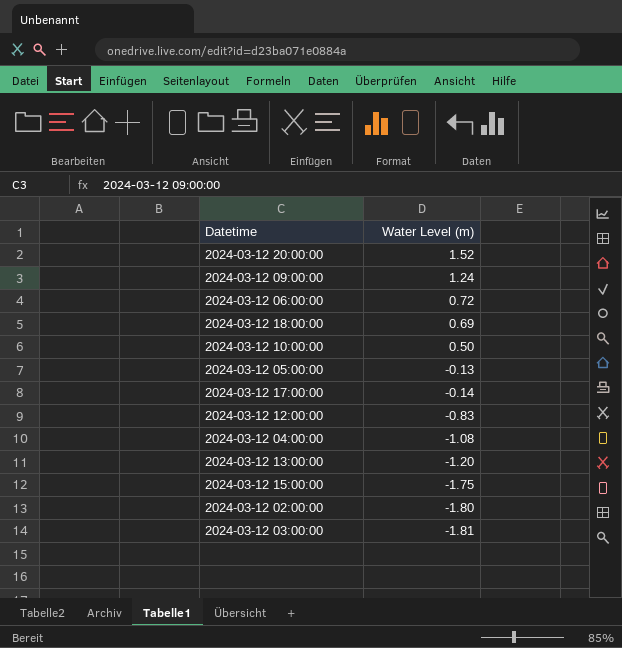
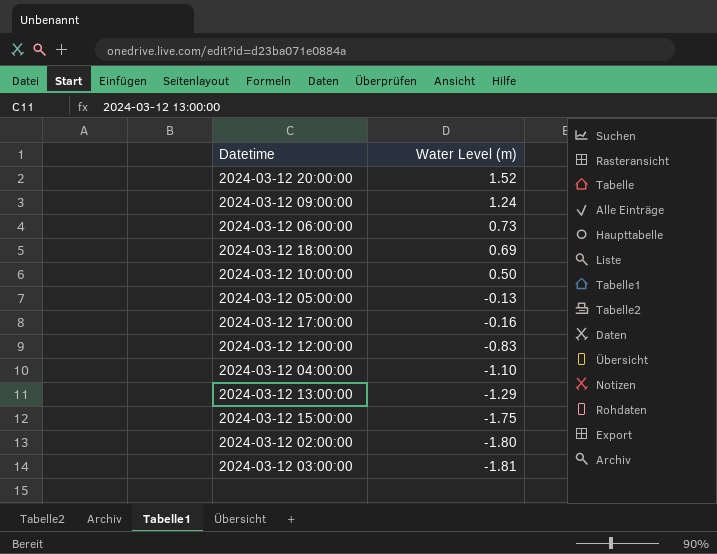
2024-03-12 06:00:00 | Water Level (m): 0.72 -> 0.73
2024-03-12 17:00:00 | Water Level (m): -0.14 -> -0.16
2024-03-12 04:00:00 | Water Level (m): -1.08 -> -1.10
2024-03-12 13:00:00 | Water Level (m): -1.20 -> -1.29

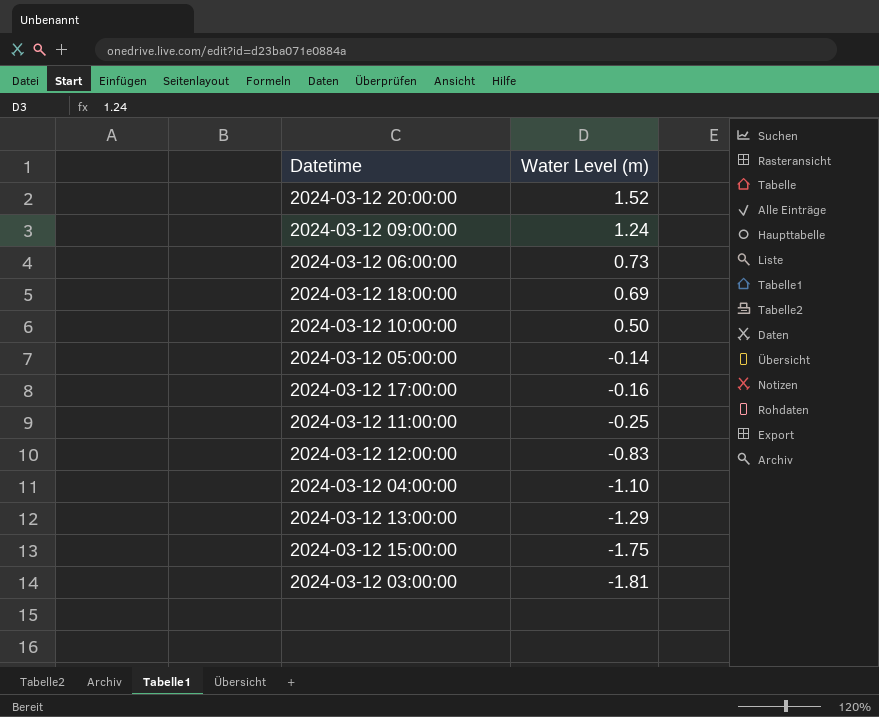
row 2024-03-12 02:00:00: -1.80 -> none
2024-03-12 05:00:00 | Water Level (m): -0.13 -> -0.14
row 2024-03-12 11:00:00: none -> -0.25

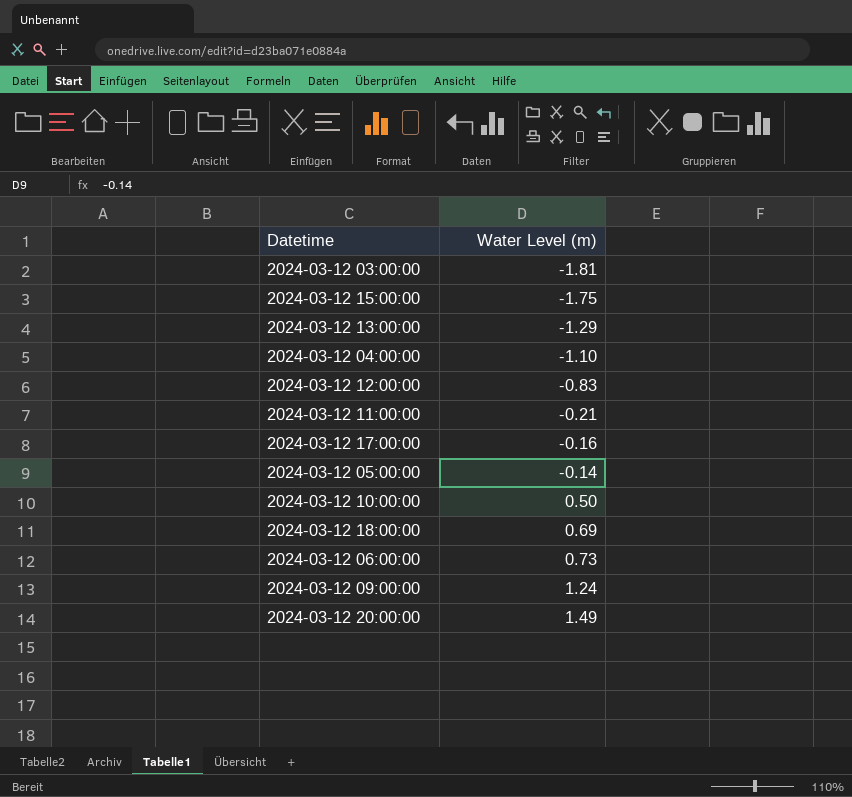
row order: Water Level (m) descending -> Water Level (m) ascending
2024-03-12 11:00:00 | Water Level (m): -0.25 -> -0.21
2024-03-12 20:00:00 | Water Level (m): 1.52 -> 1.49

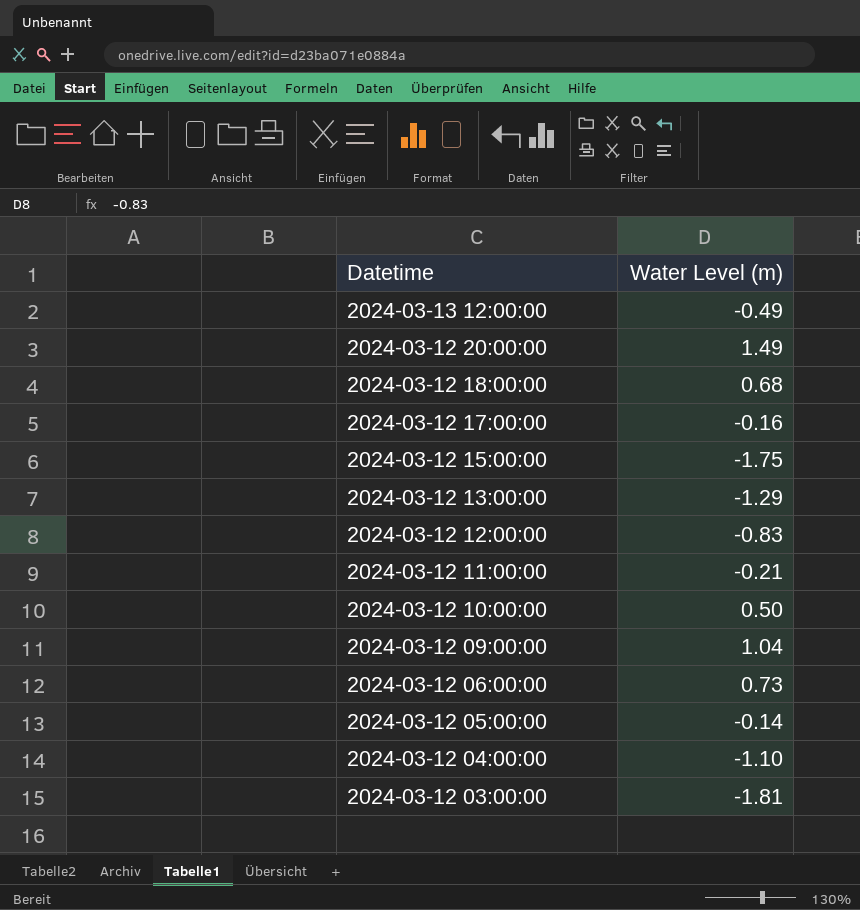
row order: Water Level (m) ascending -> Datetime descending
row 2024-03-13 12:00:00: none -> -0.49
2024-03-12 18:00:00 | Water Level (m): 0.69 -> 0.68
2024-03-12 09:00:00 | Water Level (m): 1.24 -> 1.04

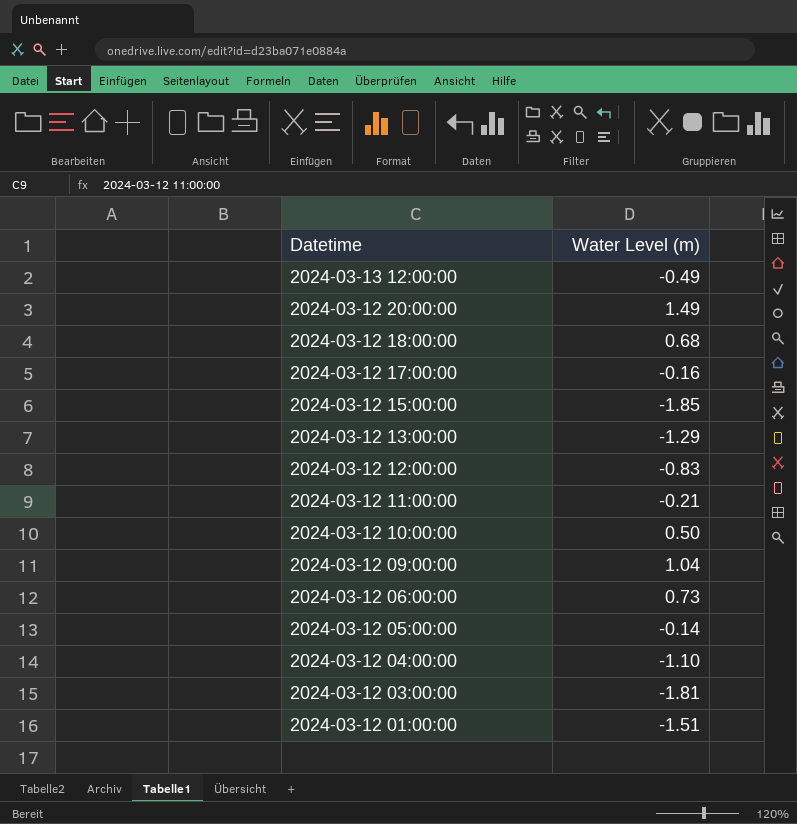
2024-03-12 15:00:00 | Water Level (m): -1.75 -> -1.85
row 2024-03-12 01:00:00: none -> -1.51

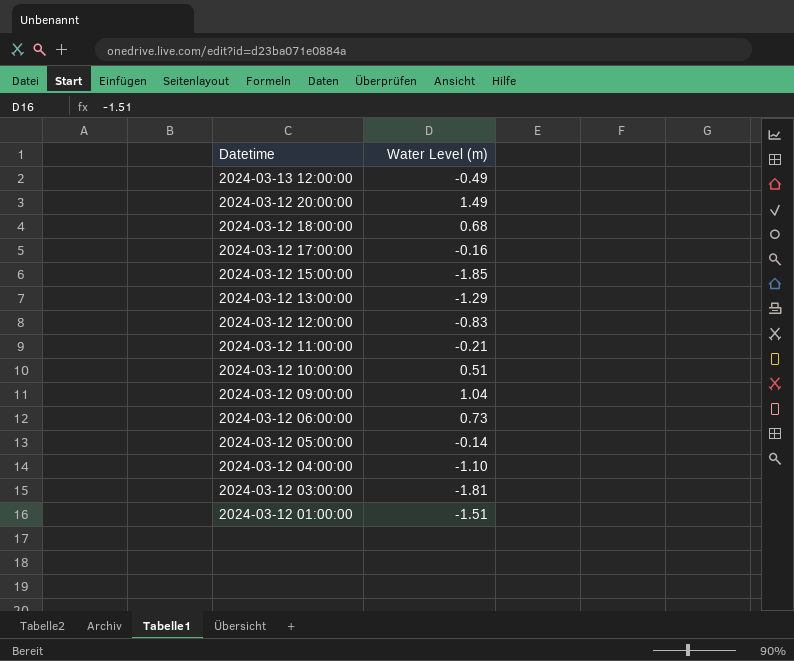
2024-03-12 10:00:00 | Water Level (m): 0.50 -> 0.51

